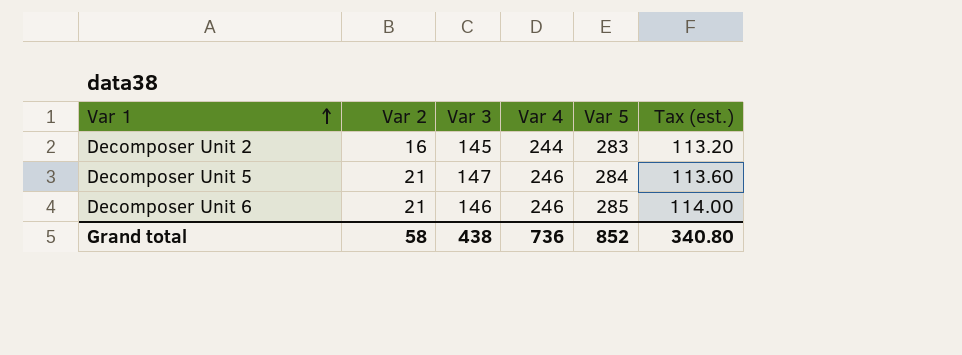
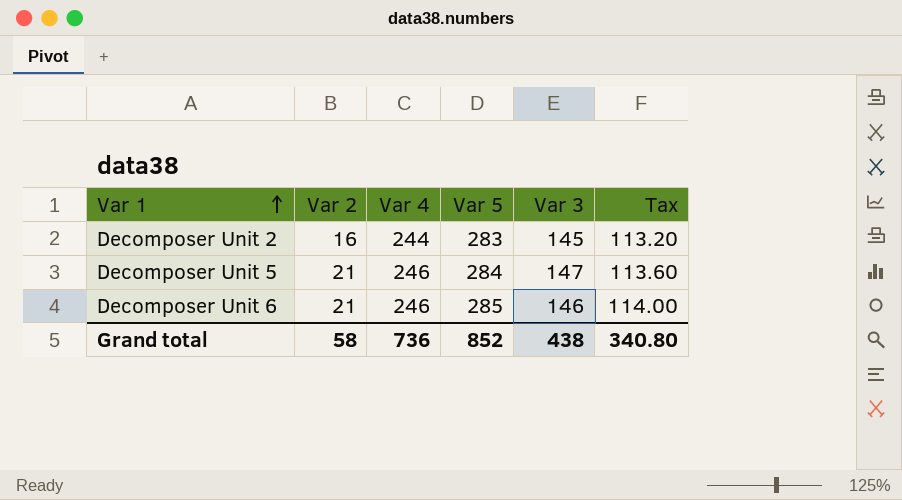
column Var 3 | position: 3 -> 5
column name: Tax (est.) -> Tax

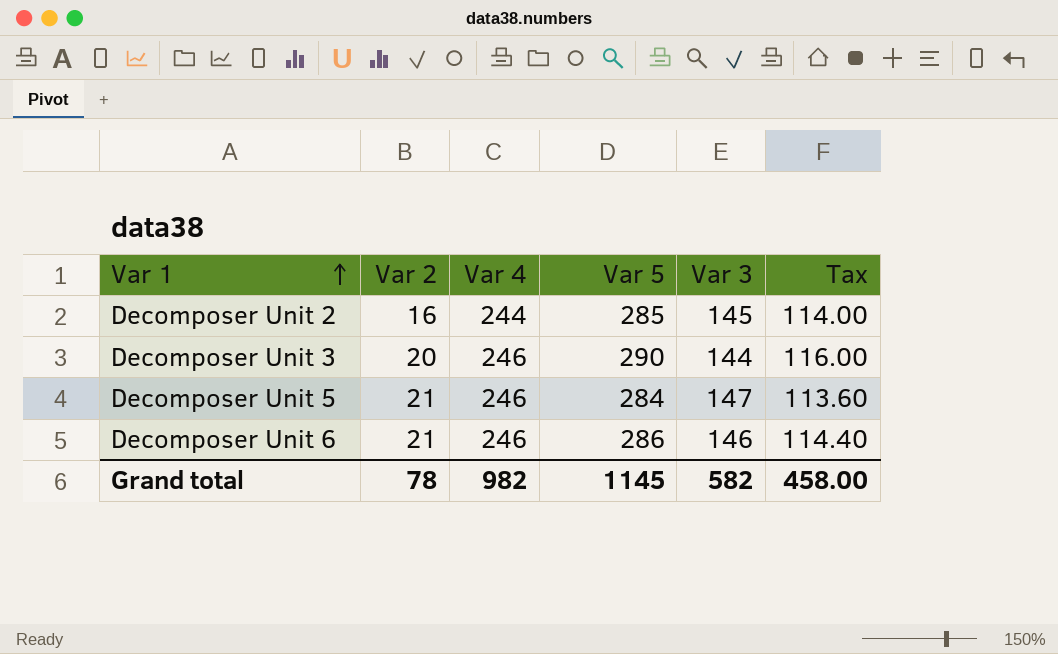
Decomposer Unit 2 | Var 5: 283 -> 285
Decomposer Unit 2 | Tax: 113.20 -> 114.00
row Decomposer Unit 3: none -> 20 | 246 | 290 | 144 | 116.00
Decomposer Unit 6 | Var 5: 285 -> 286
Decomposer Unit 6 | Tax: 114.00 -> 114.40
Grand total | Var 2: 58 -> 78
Grand total | Var 4: 736 -> 982
Grand total | Var 5: 852 -> 1145
Grand total | Var 3: 438 -> 582
Grand total | Tax: 340.80 -> 458.00

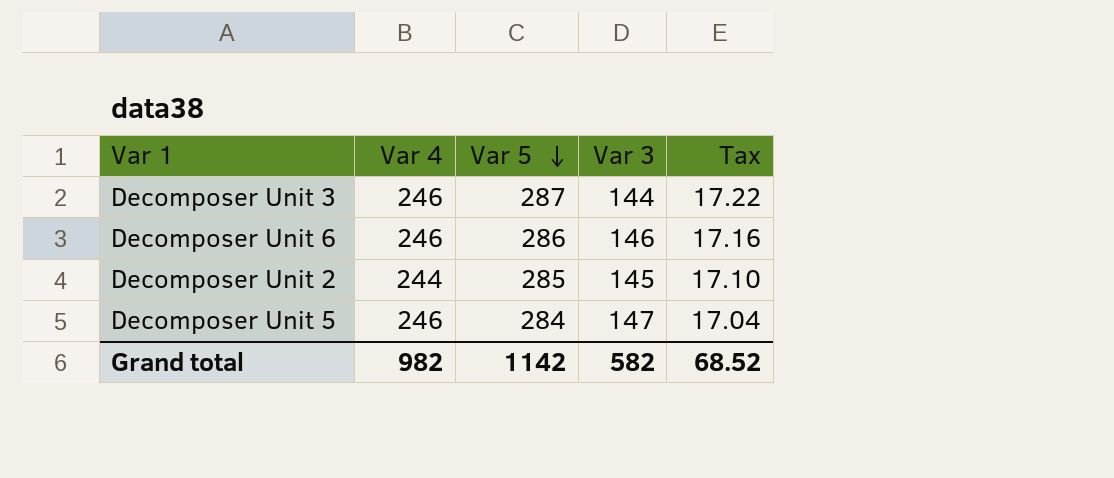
row order: Var 1 ascending -> Var 5 descending
column Var 2 | position: 2 -> none
column Tax | formula: [Var 5] * 0.4 -> [Var 5] * 0.06
Decomposer Unit 3 | Var 5: 290 -> 287
Grand total | Var 5: 1145 -> 1142
Grand total | Tax: 458.00 -> 68.52

